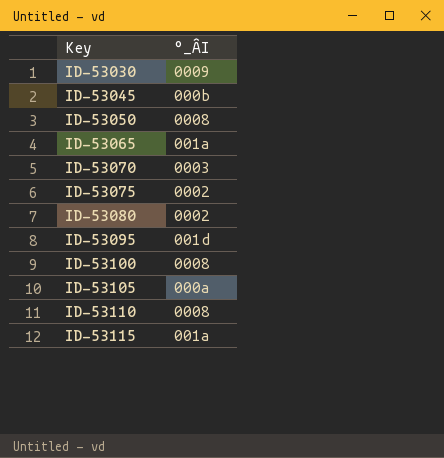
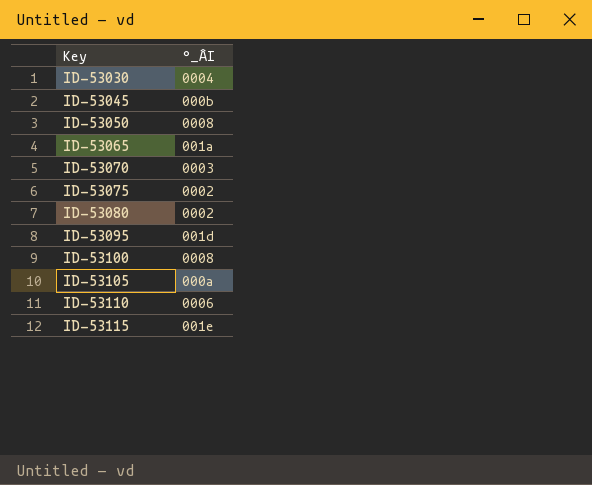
ID-53030 | °_ÂI: 0009 -> 0004
ID-53110 | °_ÂI: 0008 -> 0006
ID-53115 | °_ÂI: 001a -> 001e

